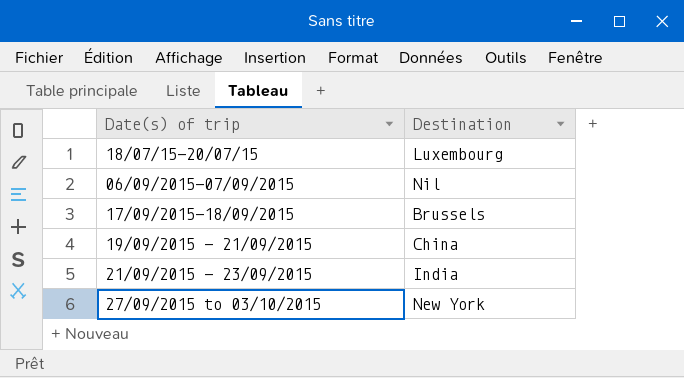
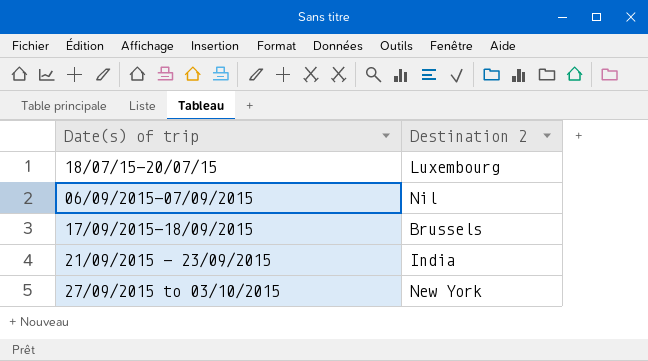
column name: Destination -> Destination 2
row 19/09/2015 - 21/09/2015: China -> none

